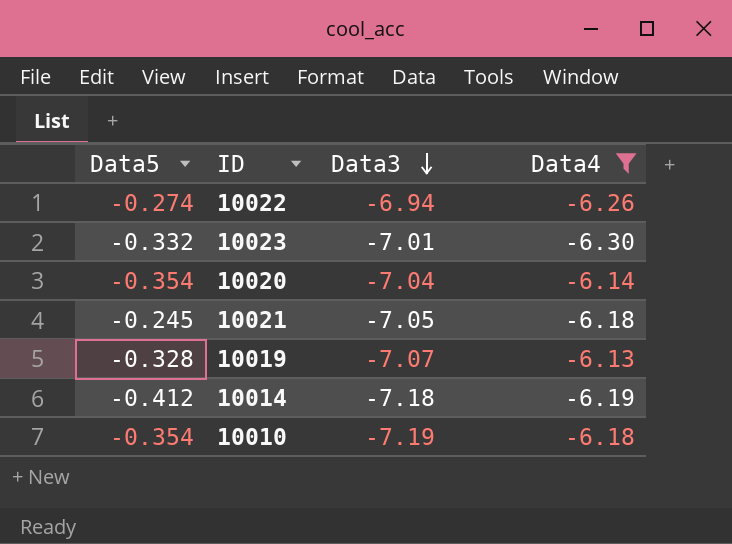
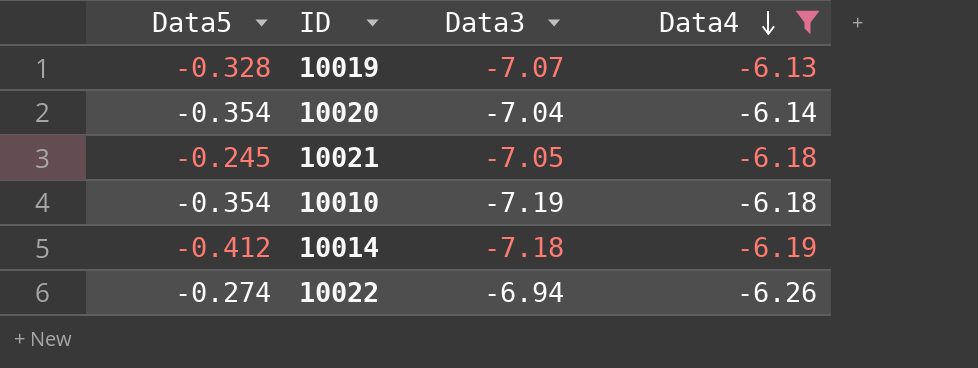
row order: Data3 descending -> Data4 descending
row 10023: -0.332 | -7.01 | -6.30 -> none

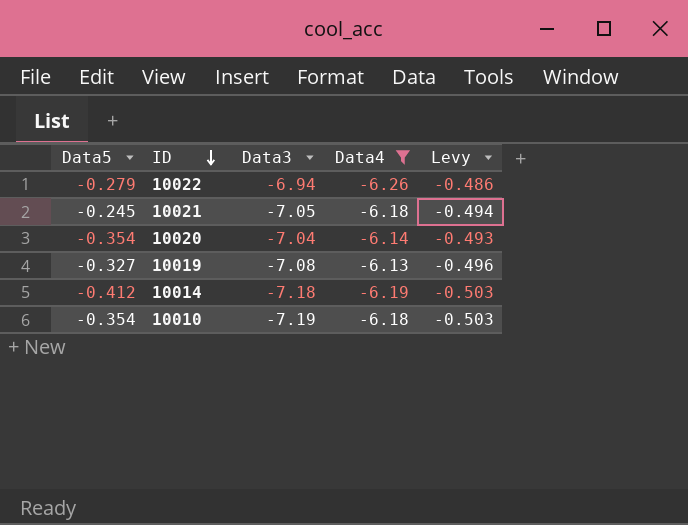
row order: Data4 descending -> ID descending
column Levy | formula: none -> [Data3] * 0.07
10022 | Data5: -0.274 -> -0.279
10019 | Data5: -0.328 -> -0.327
10019 | Data3: -7.07 -> -7.08

